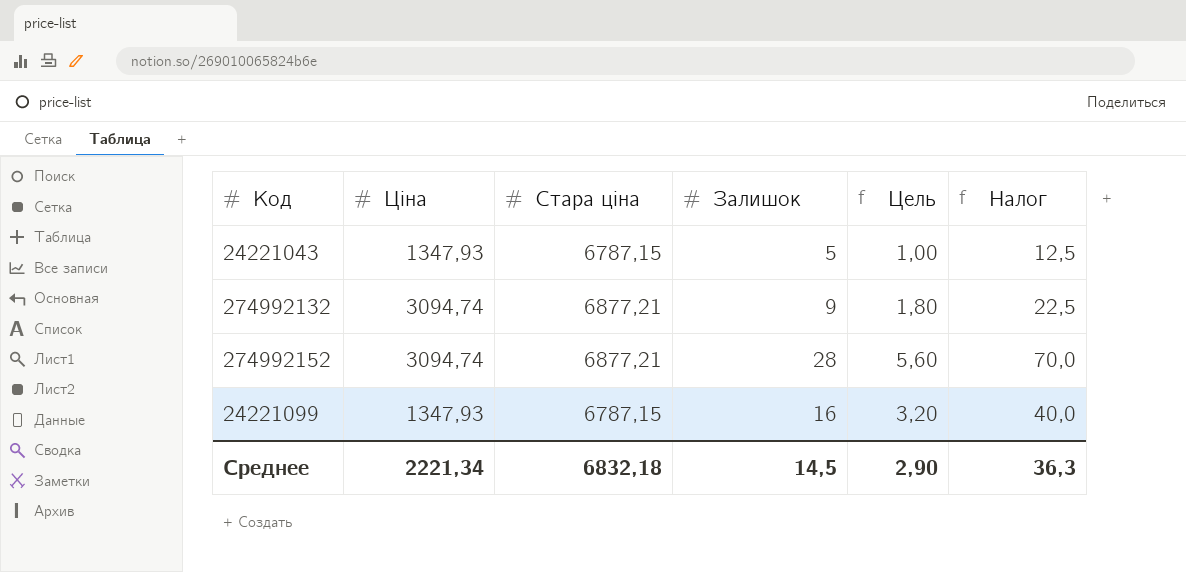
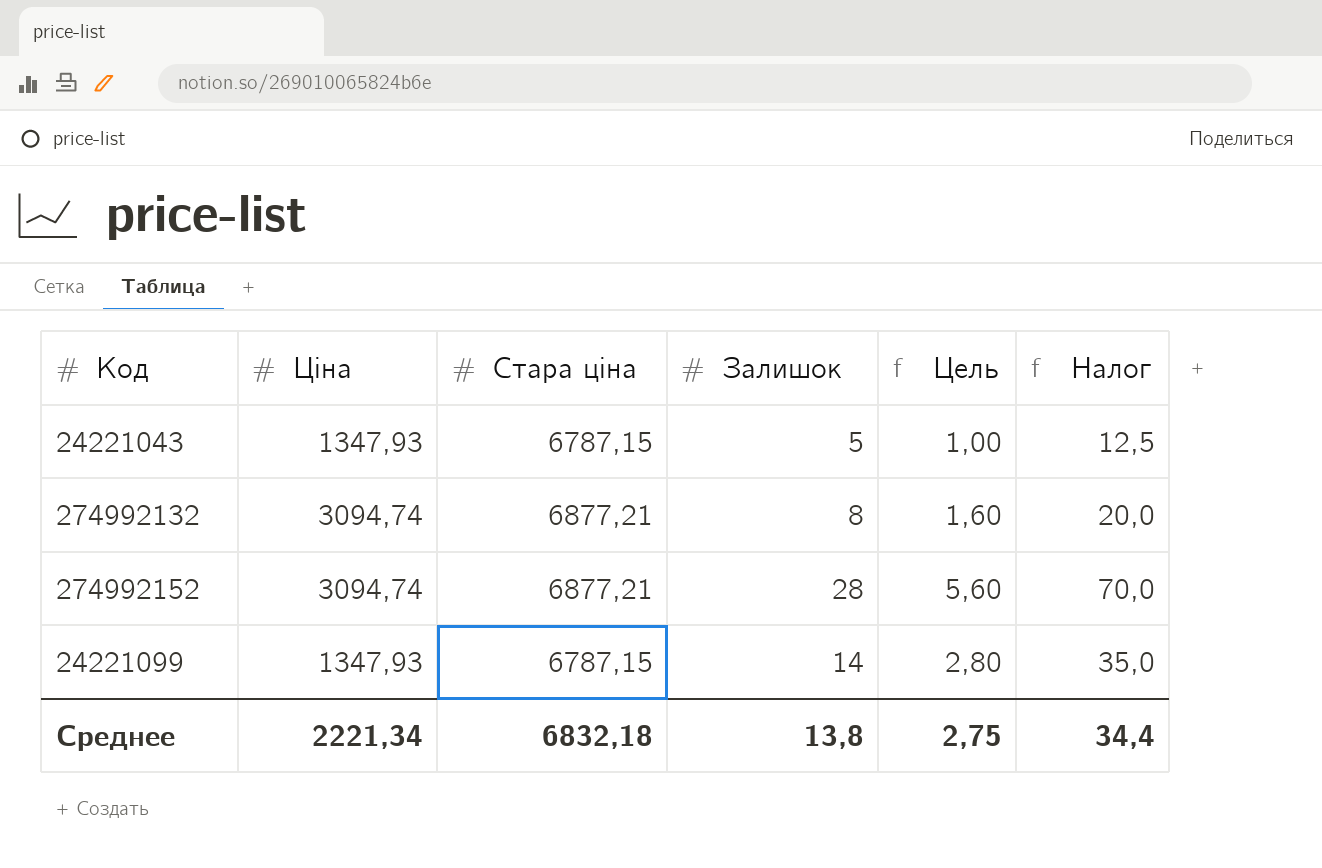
274992132 | Залишок: 9 -> 8
274992132 | Цель: 1,80 -> 1,60
274992132 | Налог: 22,5 -> 20,0
24221099 | Залишок: 16 -> 14
24221099 | Цель: 3,20 -> 2,80
24221099 | Налог: 40,0 -> 35,0
Среднее | Залишок: 14,5 -> 13,8
Среднее | Цель: 2,90 -> 2,75
Среднее | Налог: 36,3 -> 34,4

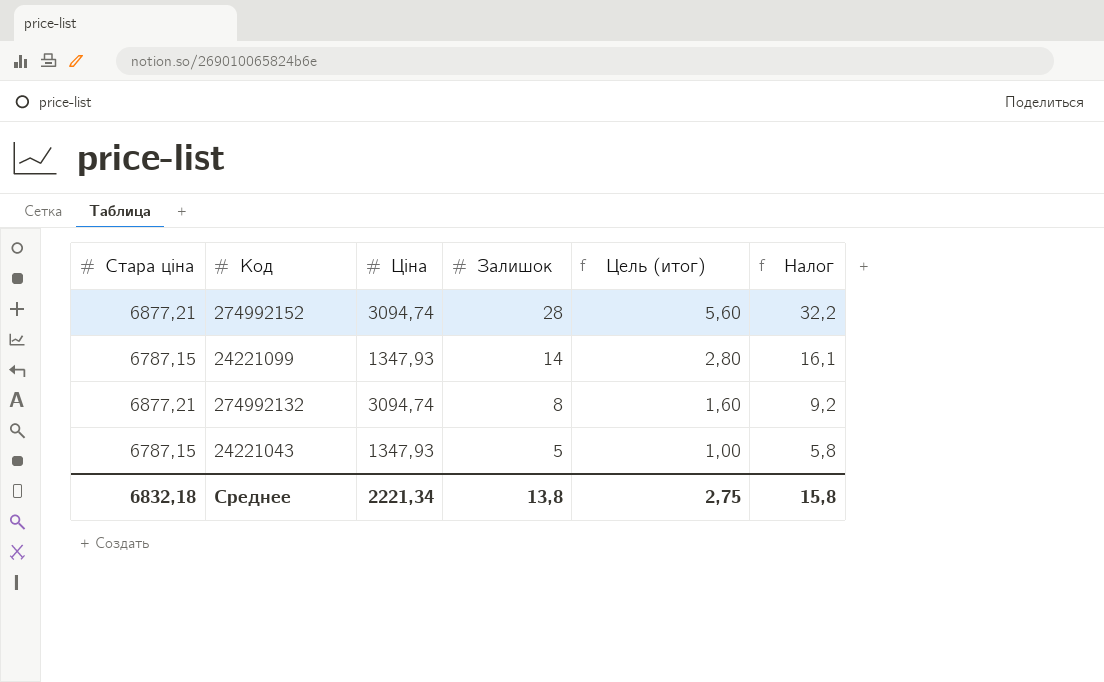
row order: none -> Залишок descending
column Стара ціна | position: 3 -> 1
column name: Цель -> Цель (итог)
column Налог | formula: [Залишок] * 2,5 -> [Залишок] * 1,15
Среднее | Налог: 34,4 -> 15,8

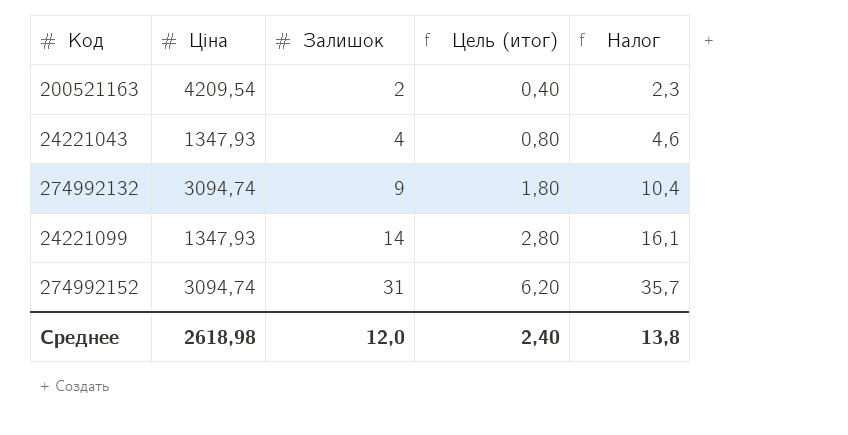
row order: Залишок descending -> Залишок ascending
column Стара ціна | position: 1 -> none
row 200521163: none -> 4209,54 | 2 | 0,40 | 2,3
24221043 | Залишок: 5 -> 4
24221043 | Цель (итог): 1,00 -> 0,80
24221043 | Налог: 5,8 -> 4,6
274992132 | Залишок: 8 -> 9
274992132 | Цель (итог): 1,60 -> 1,80
274992132 | Налог: 9,2 -> 10,4
274992152 | Залишок: 28 -> 31
274992152 | Цель (итог): 5,60 -> 6,20
274992152 | Налог: 32,2 -> 35,7
Среднее | Ціна: 2221,34 -> 2618,98
Среднее | Залишок: 13,8 -> 12,0
Среднее | Цель (итог): 2,75 -> 2,40
Среднее | Налог: 15,8 -> 13,8

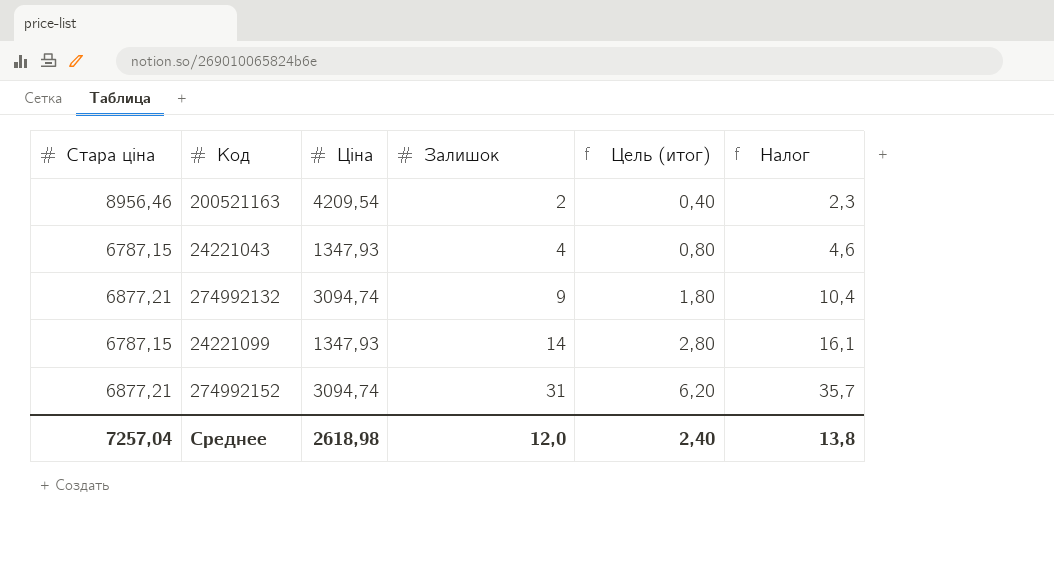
column Стара ціна | position: none -> 1

